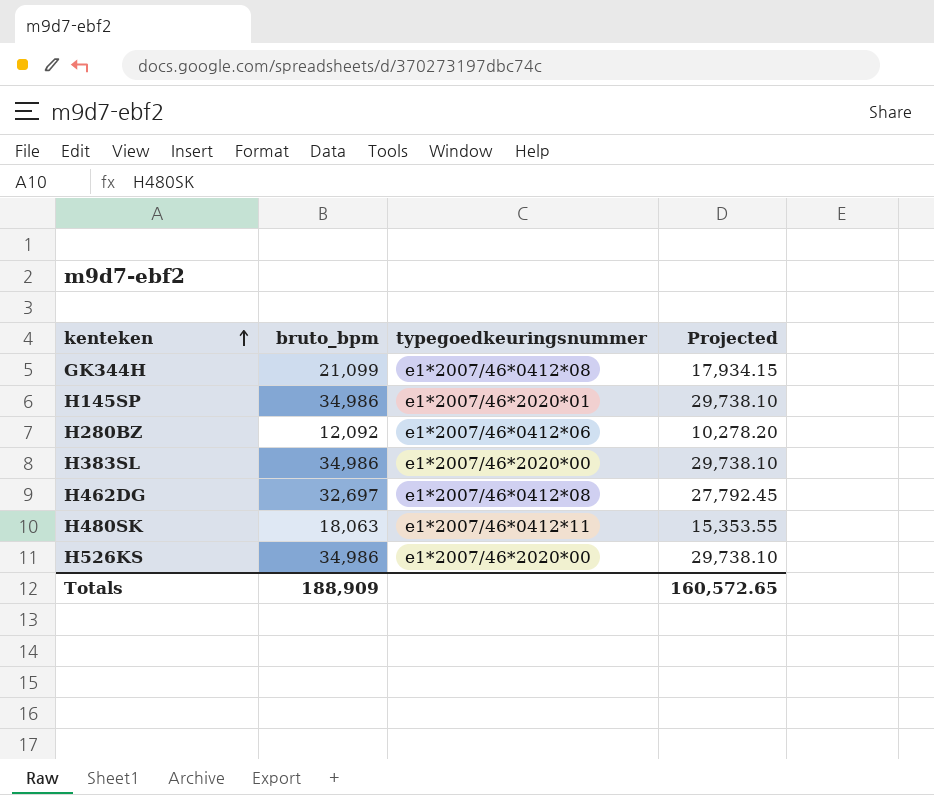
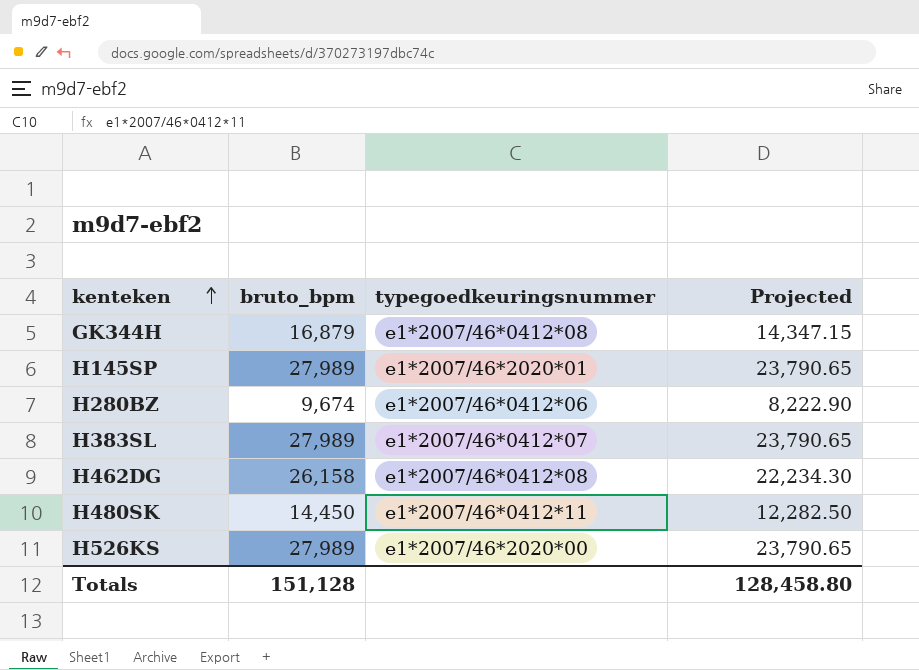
GK344H | bruto_bpm: 21,099 -> 16,879
GK344H | Projected: 17,934.15 -> 14,347.15
H145SP | bruto_bpm: 34,986 -> 27,989
H145SP | Projected: 29,738.10 -> 23,790.65
H280BZ | bruto_bpm: 12,092 -> 9,674
H280BZ | Projected: 10,278.20 -> 8,222.90
H383SL | bruto_bpm: 34,986 -> 27,989
H383SL | typegoedkeuringsnummer: e1*2007/46*2020*00 -> e1*2007/46*0412*07
H383SL | Projected: 29,738.10 -> 23,790.65
H462DG | bruto_bpm: 32,697 -> 26,158
H462DG | Projected: 27,792.45 -> 22,234.30
H480SK | bruto_bpm: 18,063 -> 14,450
H480SK | Projected: 15,353.55 -> 12,282.50
H526KS | bruto_bpm: 34,986 -> 27,989
H526KS | Projected: 29,738.10 -> 23,790.65
Totals | bruto_bpm: 188,909 -> 151,128
Totals | Projected: 160,572.65 -> 128,458.80

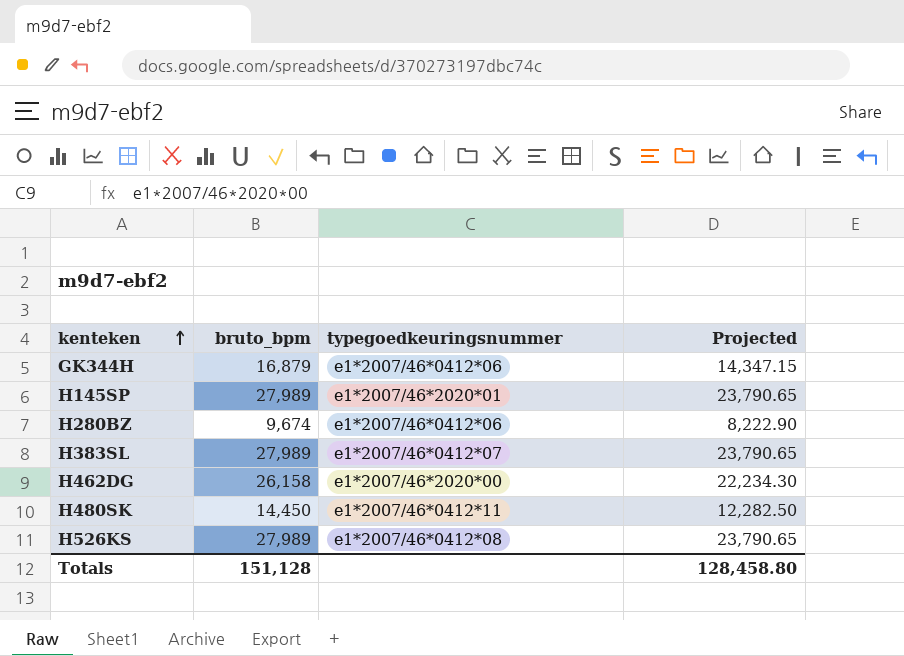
GK344H | typegoedkeuringsnummer: e1*2007/46*0412*08 -> e1*2007/46*0412*06
H462DG | typegoedkeuringsnummer: e1*2007/46*0412*08 -> e1*2007/46*2020*00
H526KS | typegoedkeuringsnummer: e1*2007/46*2020*00 -> e1*2007/46*0412*08

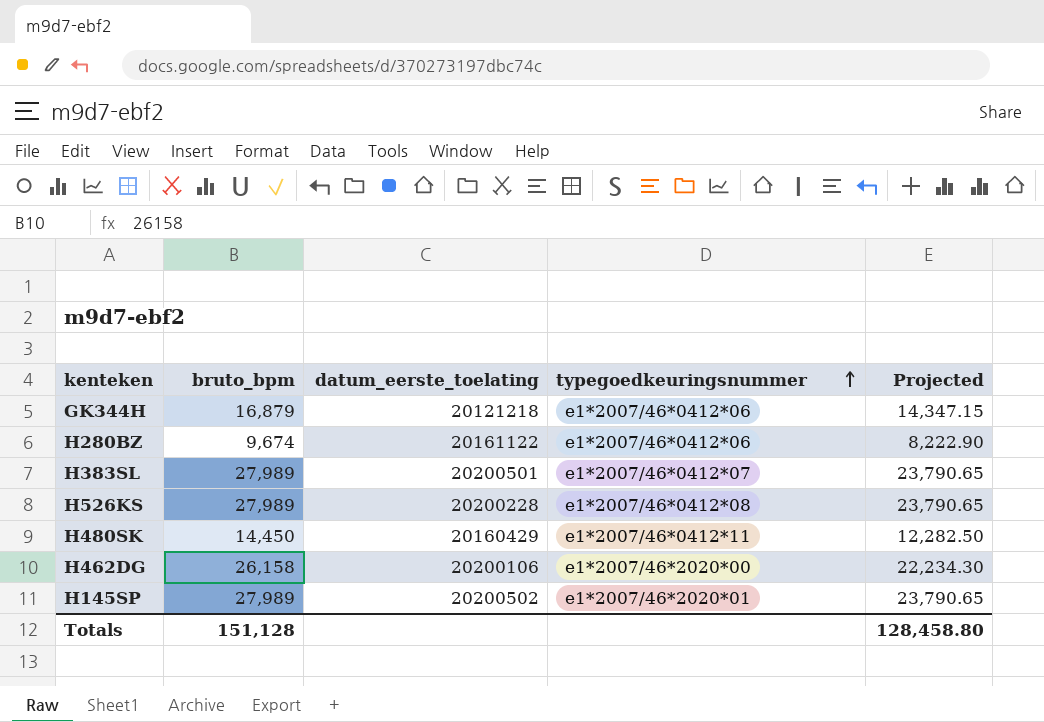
row order: kenteken ascending -> typegoedkeuringsnummer ascending
column datum_eerste_toelating | position: none -> 3

